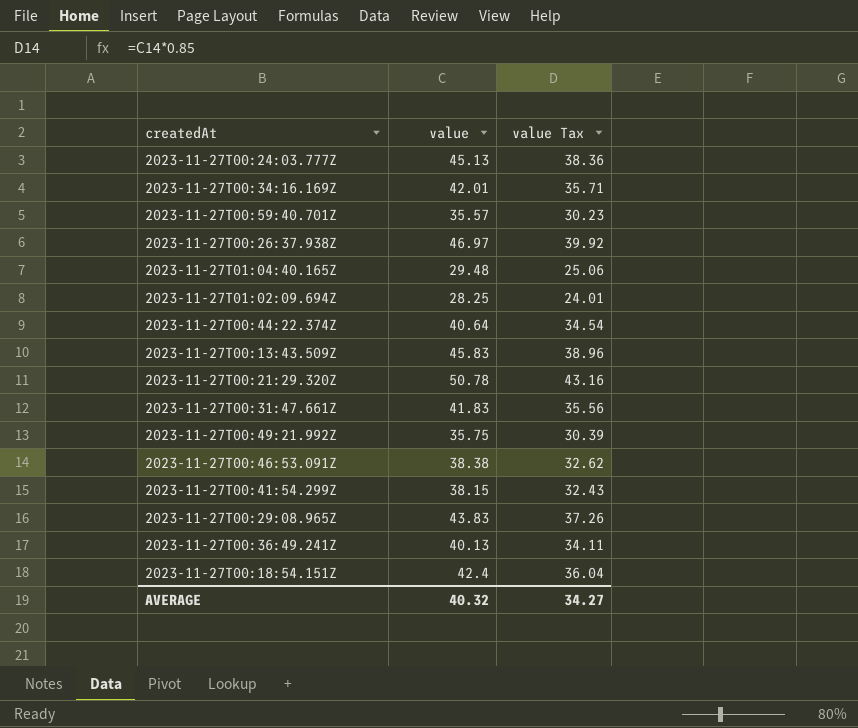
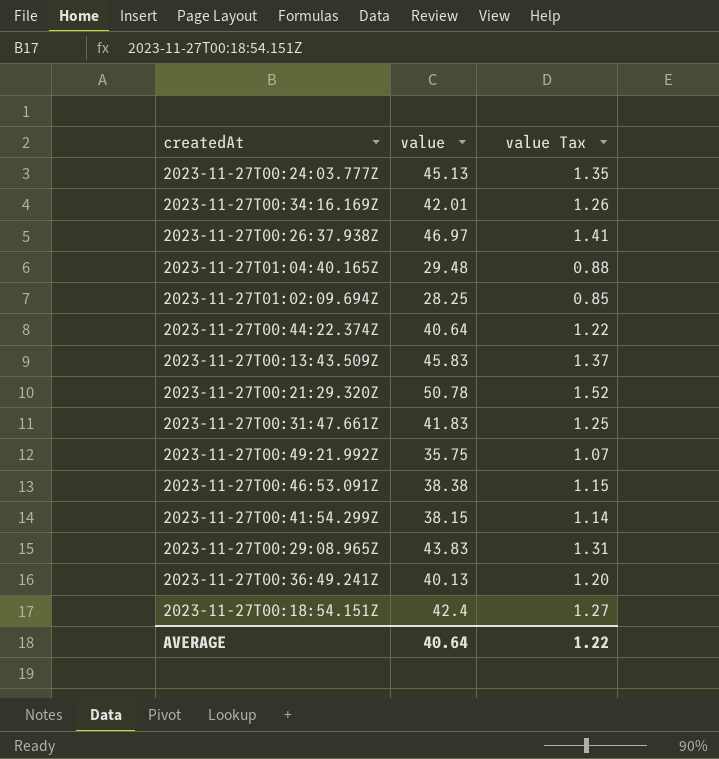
column value Tax | formula: [value] * 0.85 -> [value] * 0.03
row 2023-11-27T00:59:40.701Z: 35.57 | 30.23 -> none
AVERAGE | value: 40.32 -> 40.64
AVERAGE | value Tax: 34.27 -> 1.22

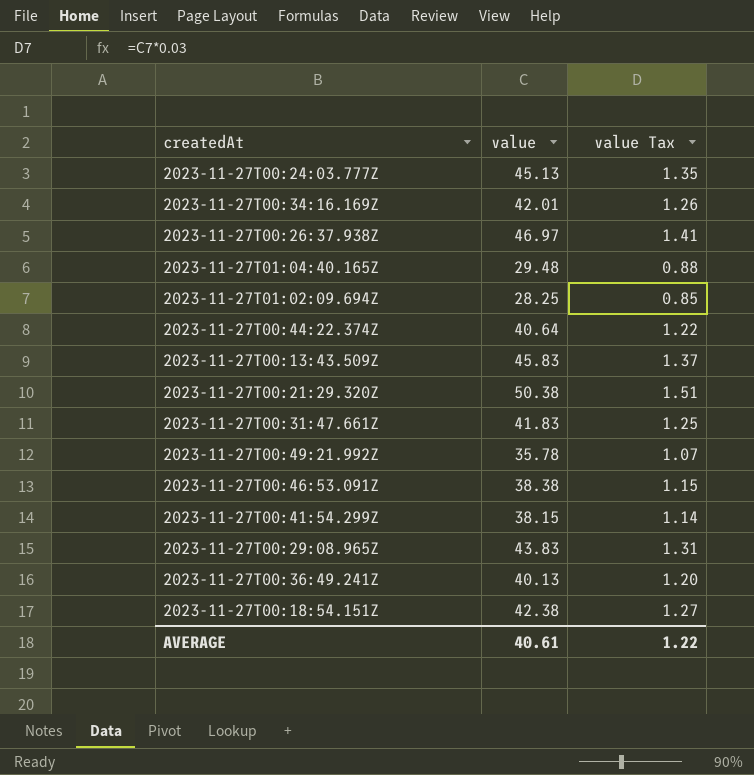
2023-11-27T00:21:29.320Z | value: 50.78 -> 50.38
2023-11-27T00:21:29.320Z | value Tax: 1.52 -> 1.51
2023-11-27T00:49:21.992Z | value: 35.75 -> 35.78
2023-11-27T00:18:54.151Z | value: 42.4 -> 42.38
AVERAGE | value: 40.64 -> 40.61

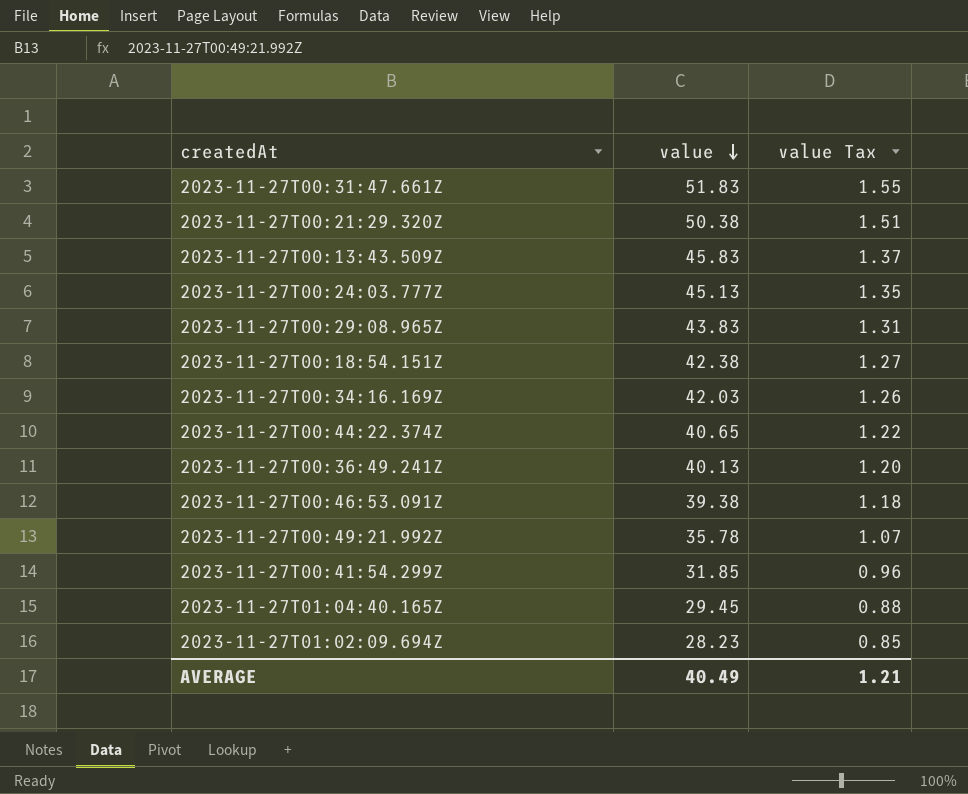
row order: none -> value descending
row 2023-11-27T00:26:37.938Z: 46.97 | 1.41 -> none
2023-11-27T00:31:47.661Z | value: 41.83 -> 51.83
2023-11-27T00:31:47.661Z | value Tax: 1.25 -> 1.55
2023-11-27T00:34:16.169Z | value: 42.01 -> 42.03
2023-11-27T00:44:22.374Z | value: 40.64 -> 40.65
2023-11-27T00:46:53.091Z | value: 38.38 -> 39.38
2023-11-27T00:46:53.091Z | value Tax: 1.15 -> 1.18
2023-11-27T00:41:54.299Z | value: 38.15 -> 31.85
2023-11-27T00:41:54.299Z | value Tax: 1.14 -> 0.96
2023-11-27T01:04:40.165Z | value: 29.48 -> 29.45
2023-11-27T01:02:09.694Z | value: 28.25 -> 28.23
AVERAGE | value: 40.61 -> 40.49
AVERAGE | value Tax: 1.22 -> 1.21

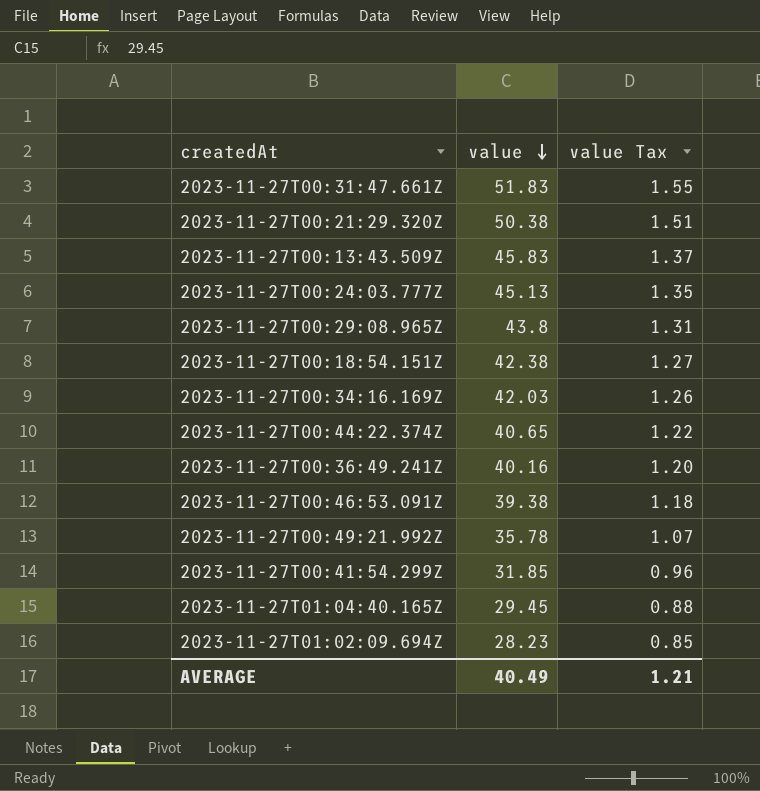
2023-11-27T00:29:08.965Z | value: 43.83 -> 43.8
2023-11-27T00:36:49.241Z | value: 40.13 -> 40.16

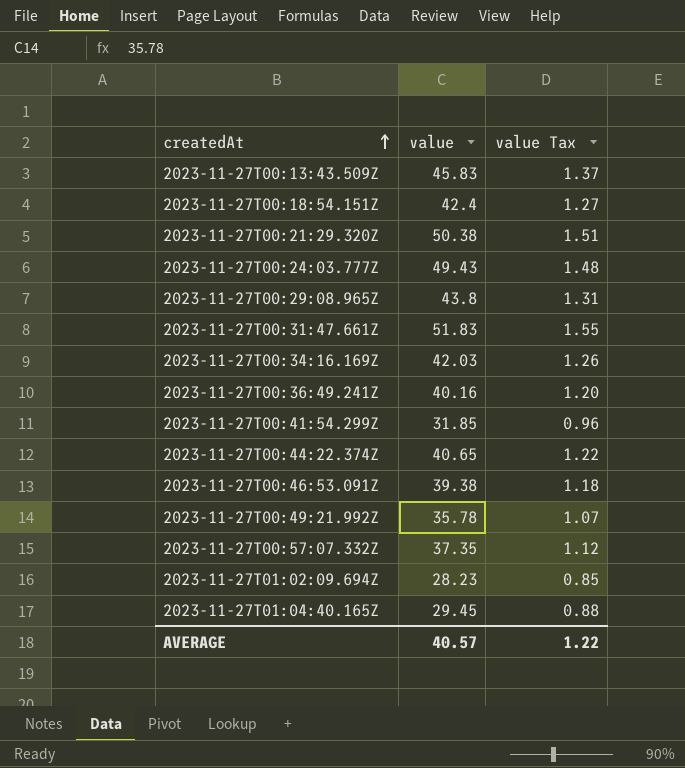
row order: value descending -> createdAt ascending
2023-11-27T00:18:54.151Z | value: 42.38 -> 42.4
2023-11-27T00:24:03.777Z | value: 45.13 -> 49.43
2023-11-27T00:24:03.777Z | value Tax: 1.35 -> 1.48
row 2023-11-27T00:57:07.332Z: none -> 37.35 | 1.12
AVERAGE | value: 40.49 -> 40.57
AVERAGE | value Tax: 1.21 -> 1.22

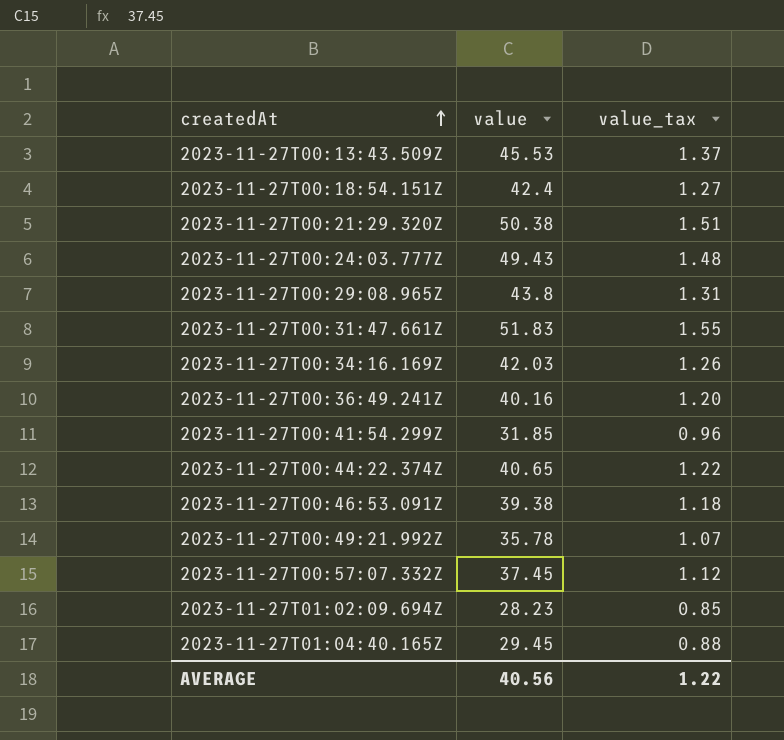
column name: value Tax -> value_tax
2023-11-27T00:13:43.509Z | value: 45.83 -> 45.53
2023-11-27T00:57:07.332Z | value: 37.35 -> 37.45
AVERAGE | value: 40.57 -> 40.56

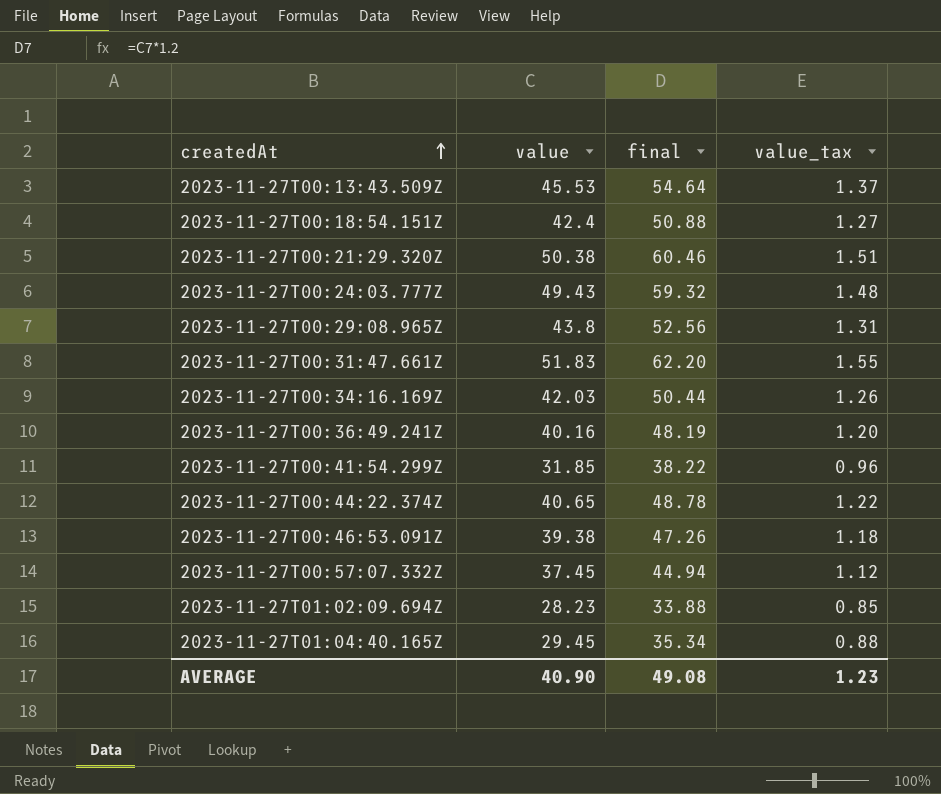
column final | formula: none -> [value] * 1.2
row 2023-11-27T00:49:21.992Z: 35.78 | 1.07 -> none
AVERAGE | value: 40.56 -> 40.90
AVERAGE | value_tax: 1.22 -> 1.23

